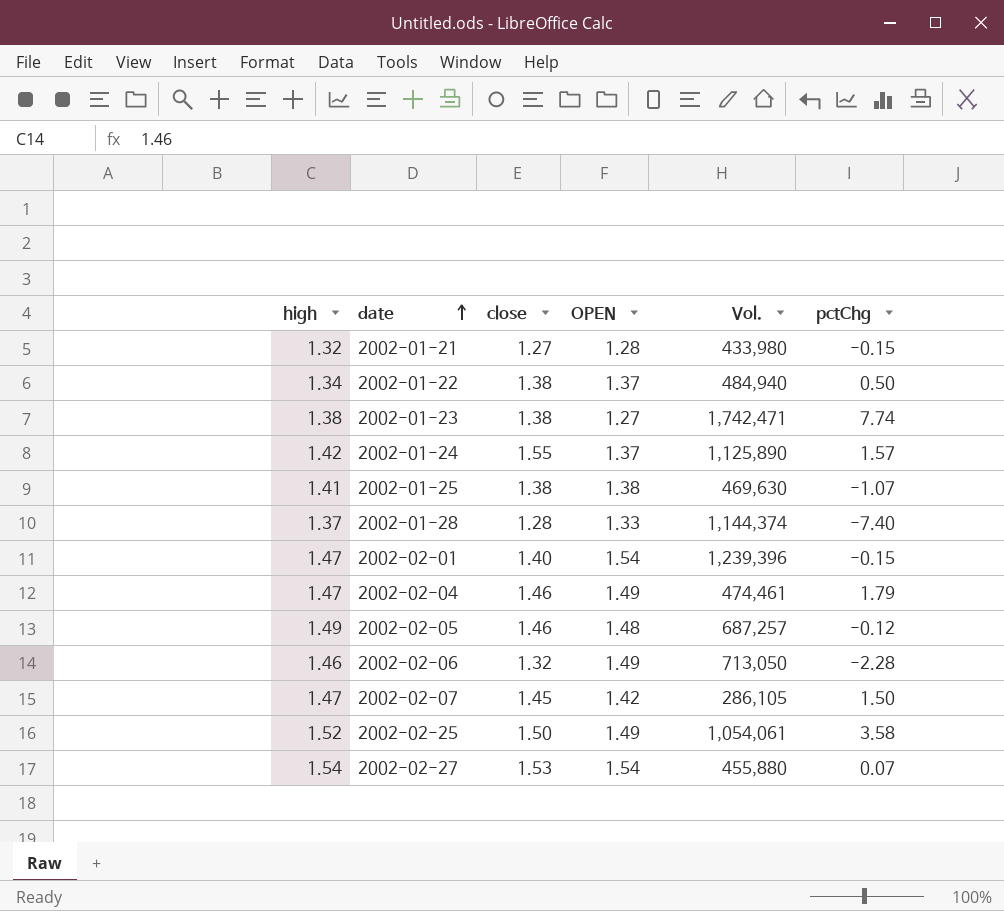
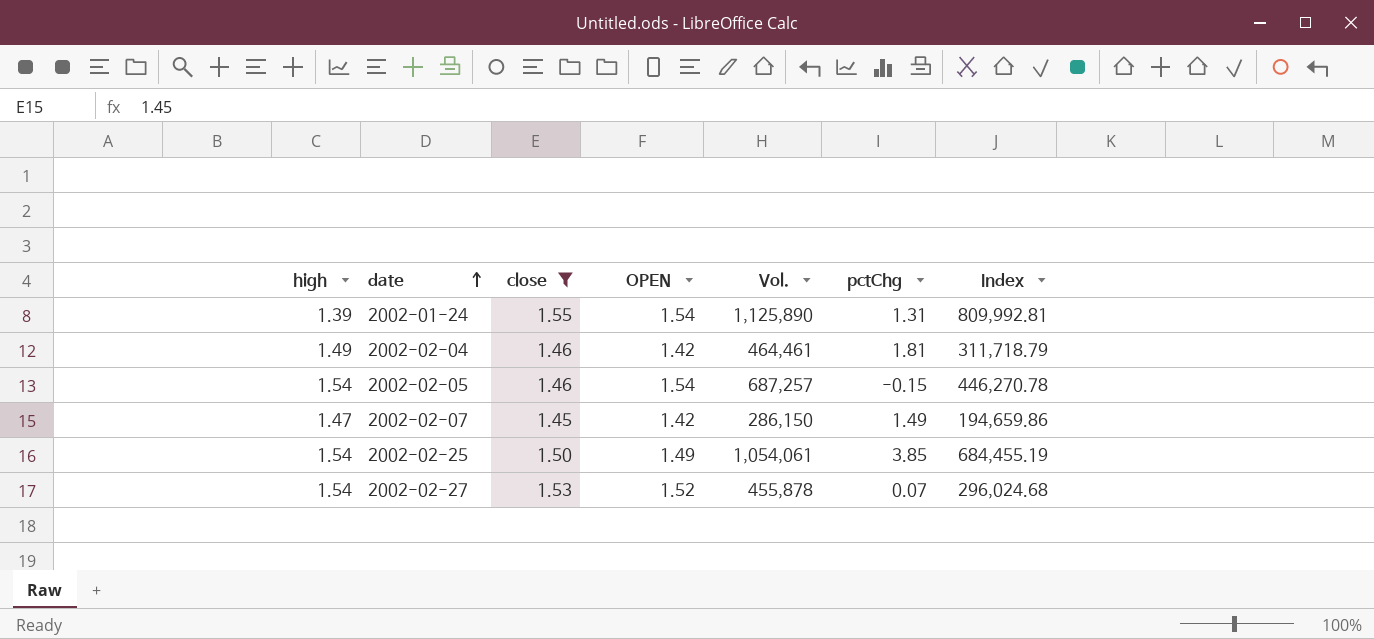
filter: none -> close >= 1.45
column Index | formula: none -> [Vol.] / [high]
2002-01-24 | high: 1.42 -> 1.39
2002-01-24 | OPEN: 1.37 -> 1.54
2002-01-24 | pctChg: 1.57 -> 1.31
2002-02-04 | high: 1.47 -> 1.49
2002-02-04 | OPEN: 1.49 -> 1.42
2002-02-04 | Vol.: 474,461 -> 464,461
2002-02-04 | pctChg: 1.79 -> 1.81
2002-02-05 | high: 1.49 -> 1.54
2002-02-05 | OPEN: 1.48 -> 1.54
2002-02-05 | pctChg: -0.12 -> -0.15
2002-02-07 | Vol.: 286,105 -> 286,150
2002-02-07 | pctChg: 1.50 -> 1.49
2002-02-25 | high: 1.52 -> 1.54
2002-02-25 | pctChg: 3.58 -> 3.85
2002-02-27 | OPEN: 1.54 -> 1.52
2002-02-27 | Vol.: 455,880 -> 455,878

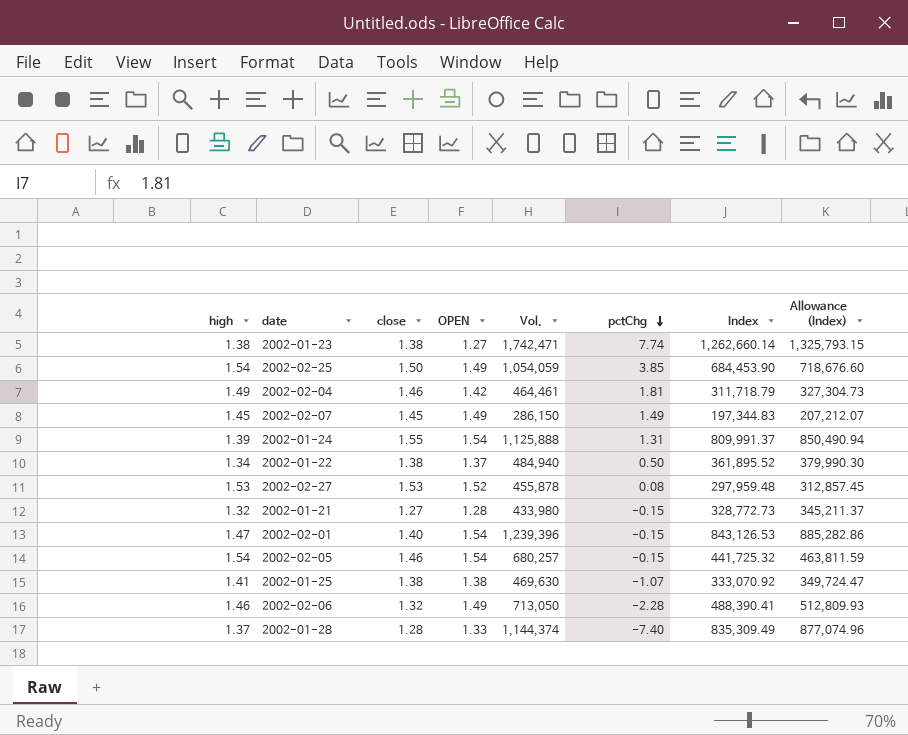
filter: close >= 1.45 -> none
row order: date ascending -> pctChg descending
column Allowance (Index) | formula: none -> [Index] * 1.05
2002-02-25 | Vol.: 1,054,061 -> 1,054,059
2002-02-25 | Index: 684,455.19 -> 684,453.90
2002-02-07 | high: 1.47 -> 1.45
2002-02-07 | OPEN: 1.42 -> 1.49
2002-02-07 | Index: 194,659.86 -> 197,344.83
2002-01-24 | Vol.: 1,125,890 -> 1,125,888
2002-01-24 | Index: 809,992.81 -> 809,991.37
2002-02-27 | high: 1.54 -> 1.53
2002-02-27 | pctChg: 0.07 -> 0.08
2002-02-27 | Index: 296,024.68 -> 297,959.48
2002-02-05 | Vol.: 687,257 -> 680,257
2002-02-05 | Index: 446,270.78 -> 441,725.32

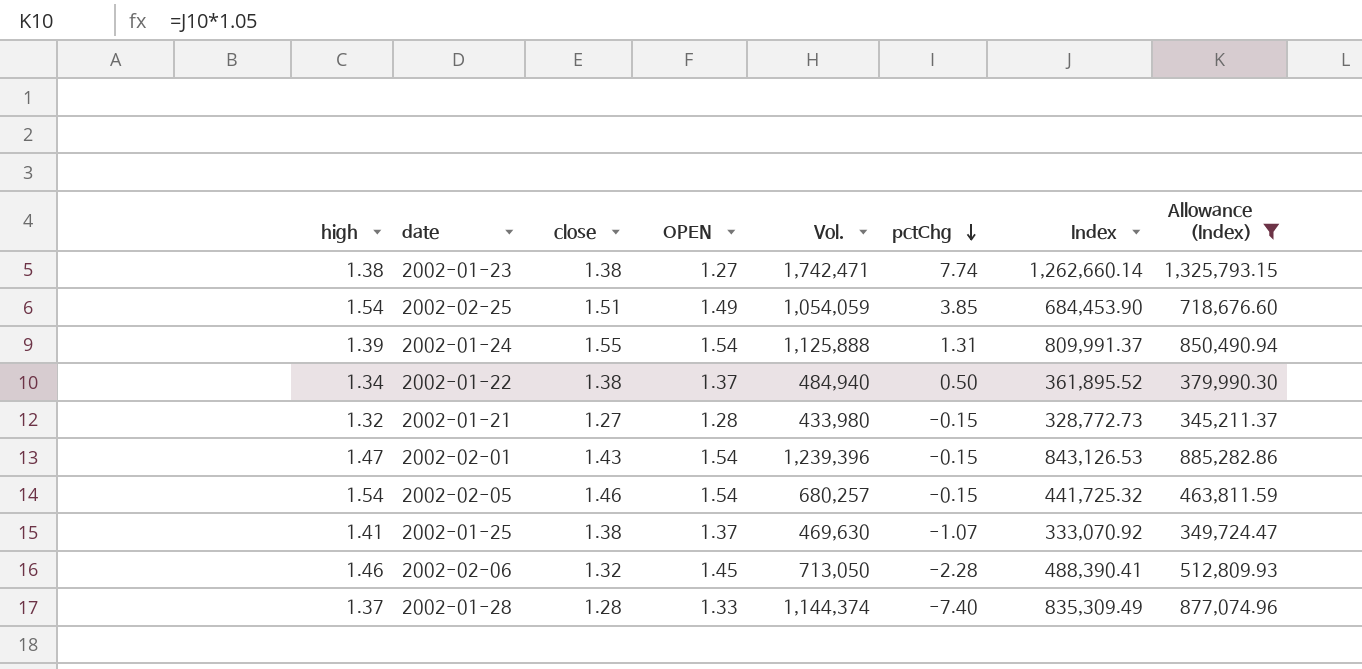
filter: none -> Allowance (Index) >= 345,211.37
2002-02-25 | close: 1.50 -> 1.51
2002-02-01 | close: 1.40 -> 1.43
2002-01-25 | OPEN: 1.38 -> 1.37
2002-02-06 | OPEN: 1.49 -> 1.45

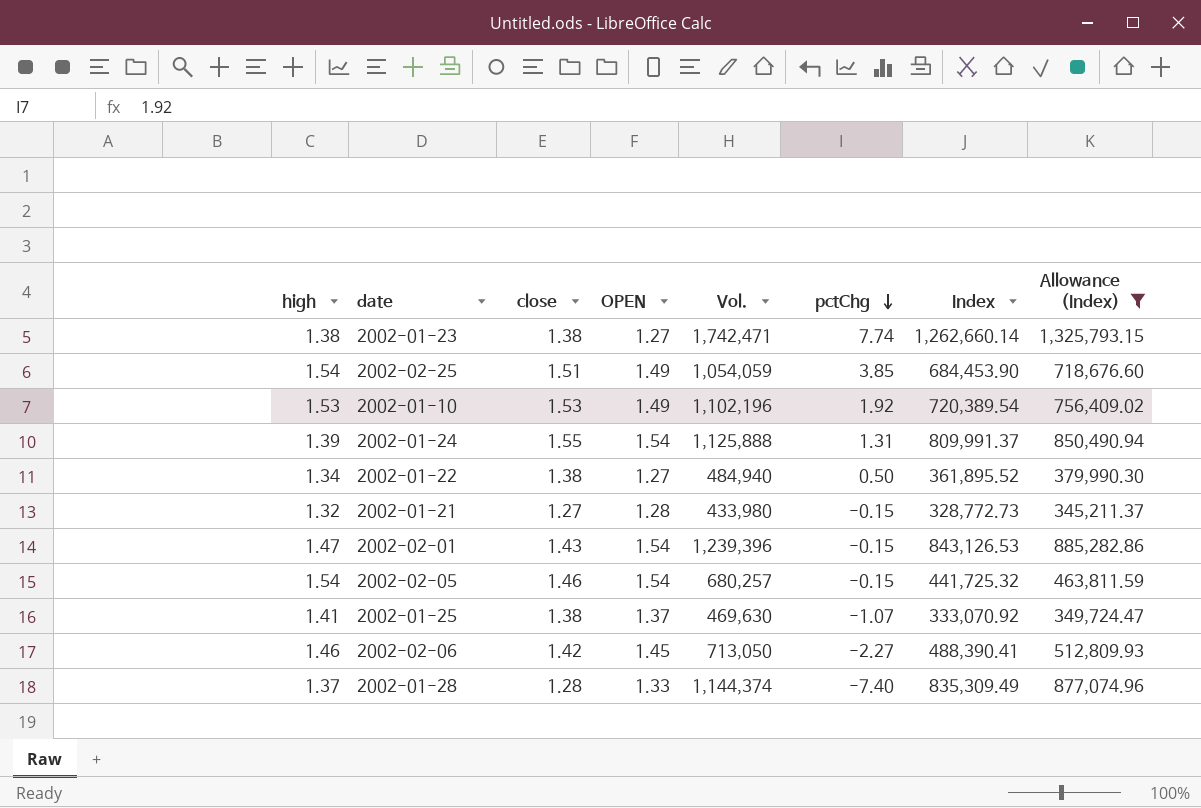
row 2002-01-10: none -> 1.53 | 1.53 | 1.49 | 1,102,196 | 1.92 | 720,389.54 | 756,409.02
2002-01-22 | OPEN: 1.37 -> 1.27
2002-02-06 | close: 1.32 -> 1.42
2002-02-06 | pctChg: -2.28 -> -2.27

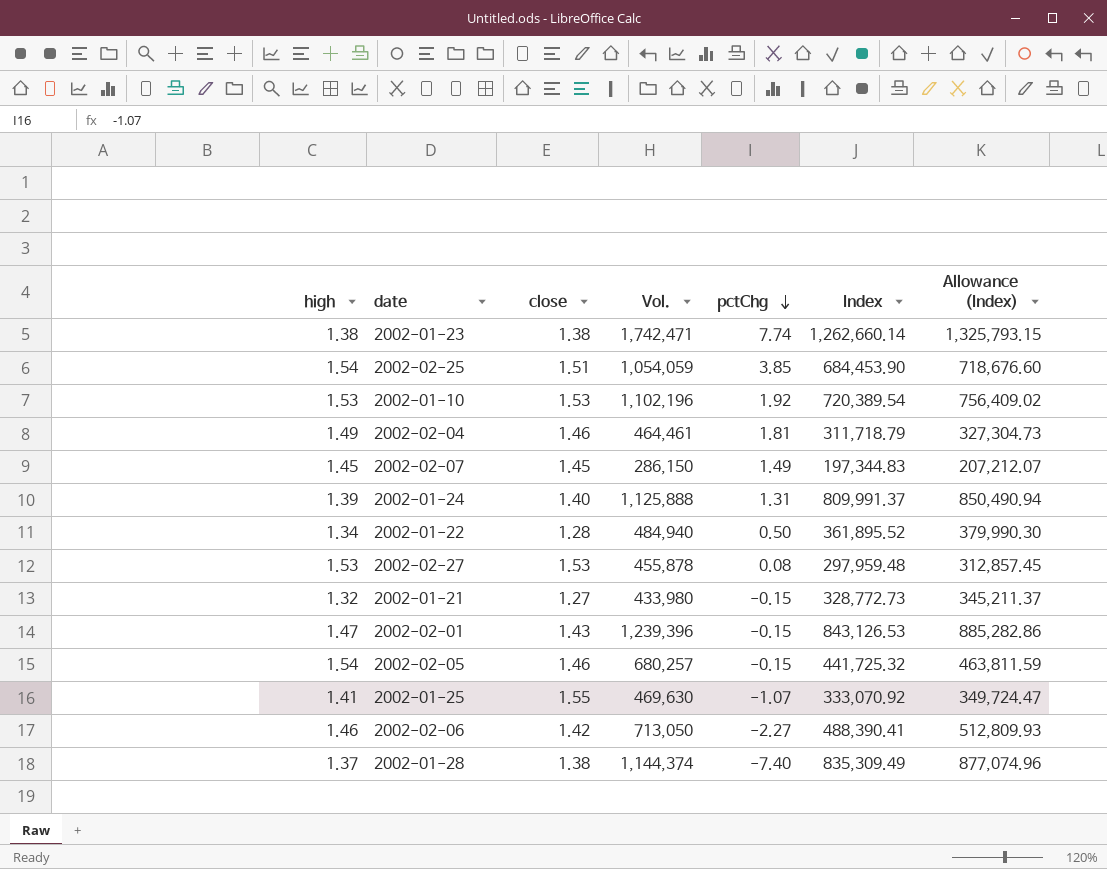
filter: Allowance (Index) >= 345,211.37 -> none
column OPEN | position: 4 -> none
2002-01-24 | close: 1.55 -> 1.40
2002-01-22 | close: 1.38 -> 1.28
2002-01-25 | close: 1.38 -> 1.55
2002-01-28 | close: 1.28 -> 1.38

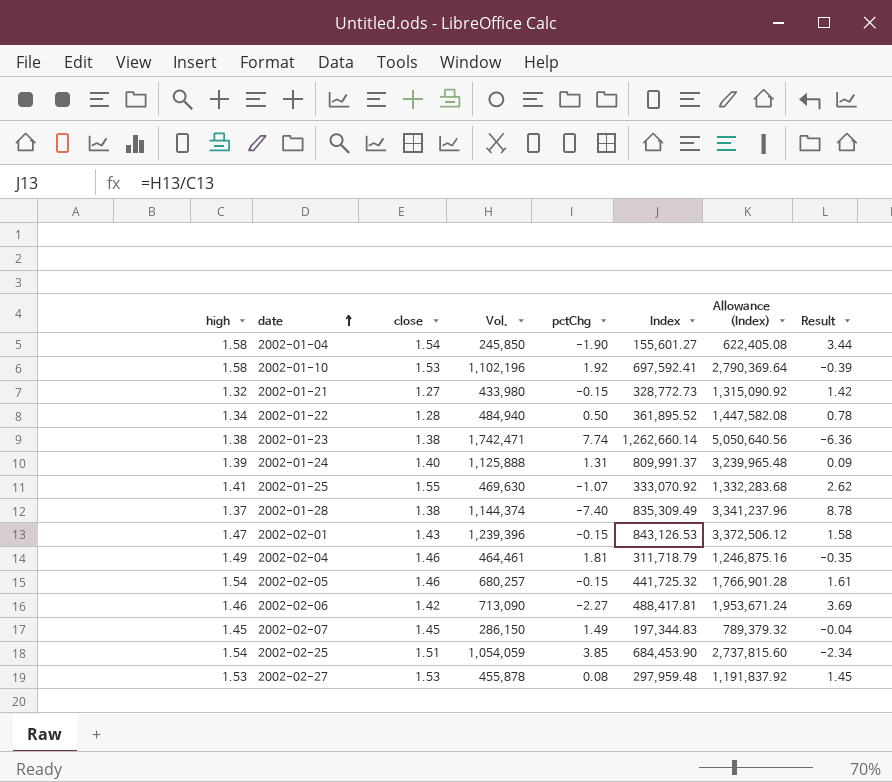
row order: pctChg descending -> date ascending
column Allowance (Index) | formula: [Index] * 1.05 -> [Index] * 4
column Result | formula: none -> [close] - [pctChg]
row 2002-01-04: none -> 1.58 | 1.54 | 245,850 | -1.90 | 155,601.27 | 622,405.08 | 3.44
2002-01-10 | high: 1.53 -> 1.58
2002-01-10 | Index: 720,389.54 -> 697,592.41
2002-02-06 | Vol.: 713,050 -> 713,090
2002-02-06 | Index: 488,390.41 -> 488,417.81

